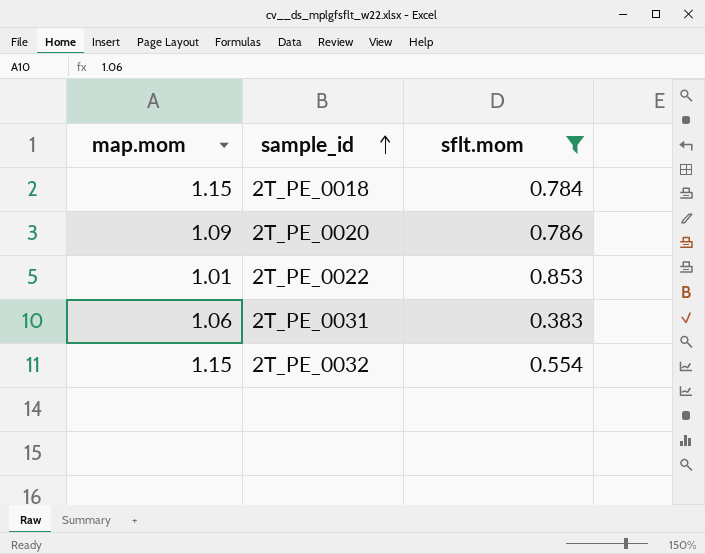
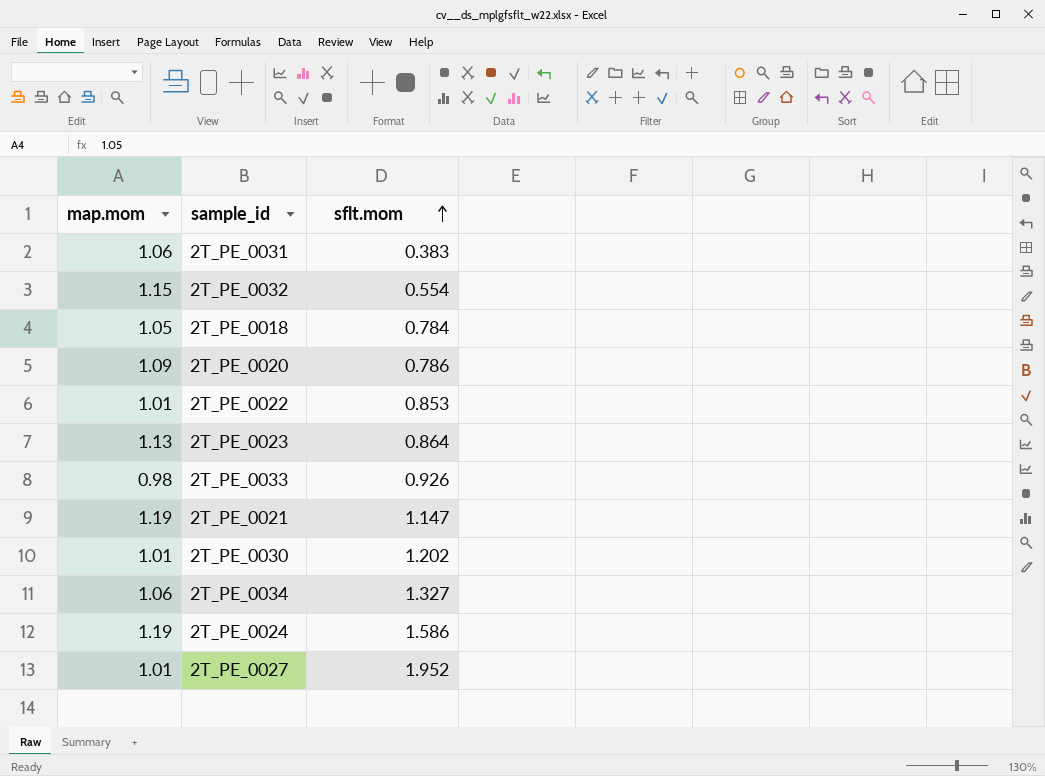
filter: sflt.mom <= 0.853 -> none
row order: sample_id ascending -> sflt.mom ascending
2T_PE_0018 | map.mom: 1.15 -> 1.05

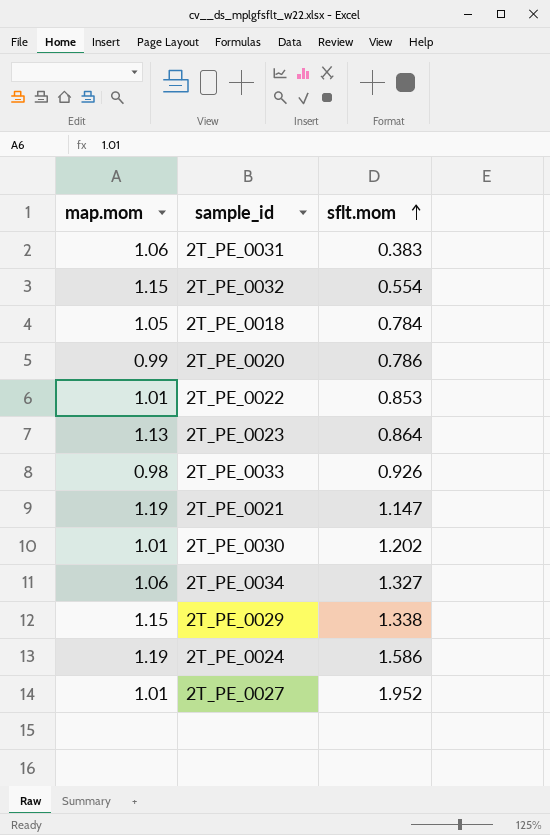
2T_PE_0020 | map.mom: 1.09 -> 0.99
row 2T_PE_0029: none -> 1.15 | 1.338

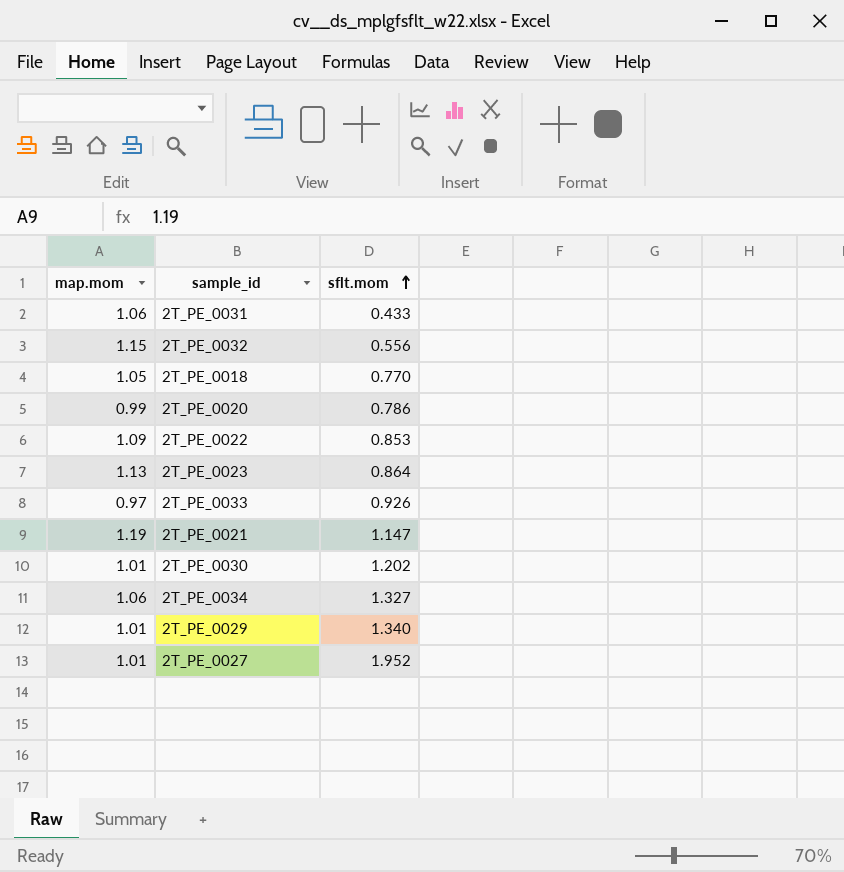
row 2T_PE_0024: 1.19 | 1.586 -> none
2T_PE_0031 | sflt.mom: 0.383 -> 0.433
2T_PE_0032 | sflt.mom: 0.554 -> 0.556
2T_PE_0018 | sflt.mom: 0.784 -> 0.770
2T_PE_0022 | map.mom: 1.01 -> 1.09
2T_PE_0033 | map.mom: 0.98 -> 0.97
2T_PE_0029 | map.mom: 1.15 -> 1.01
2T_PE_0029 | sflt.mom: 1.338 -> 1.340

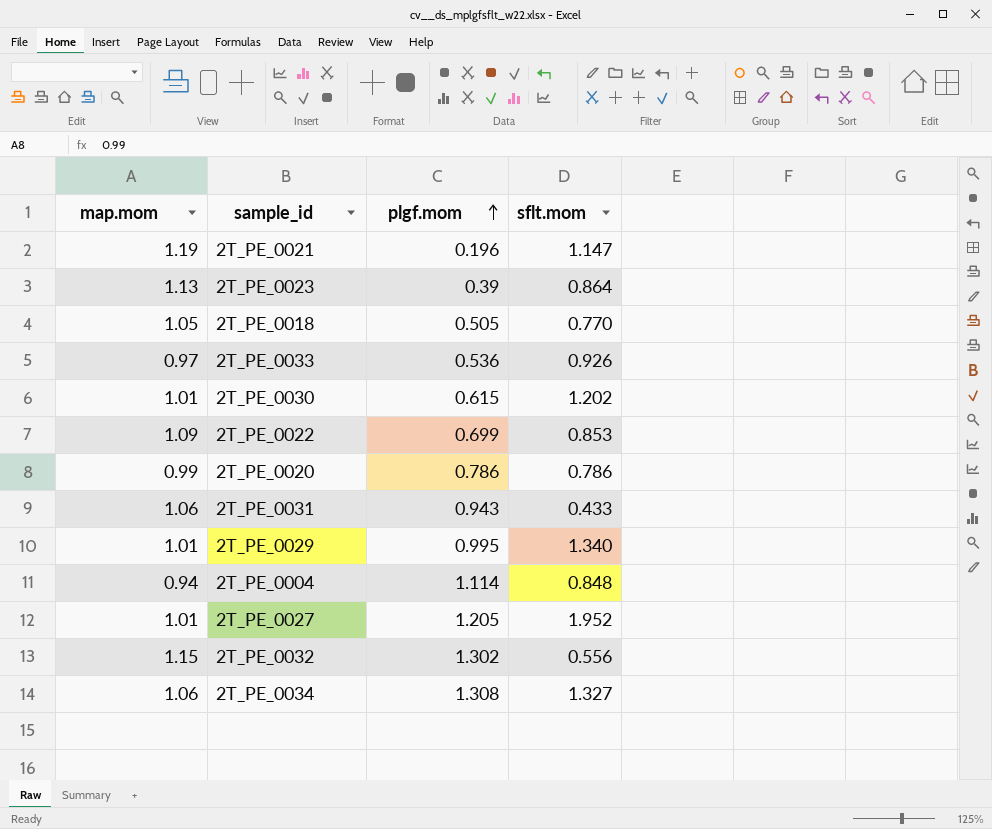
row order: sflt.mom ascending -> plgf.mom ascending
column plgf.mom | position: none -> 3
row 2T_PE_0004: none -> 0.94 | 1.114 | 0.848

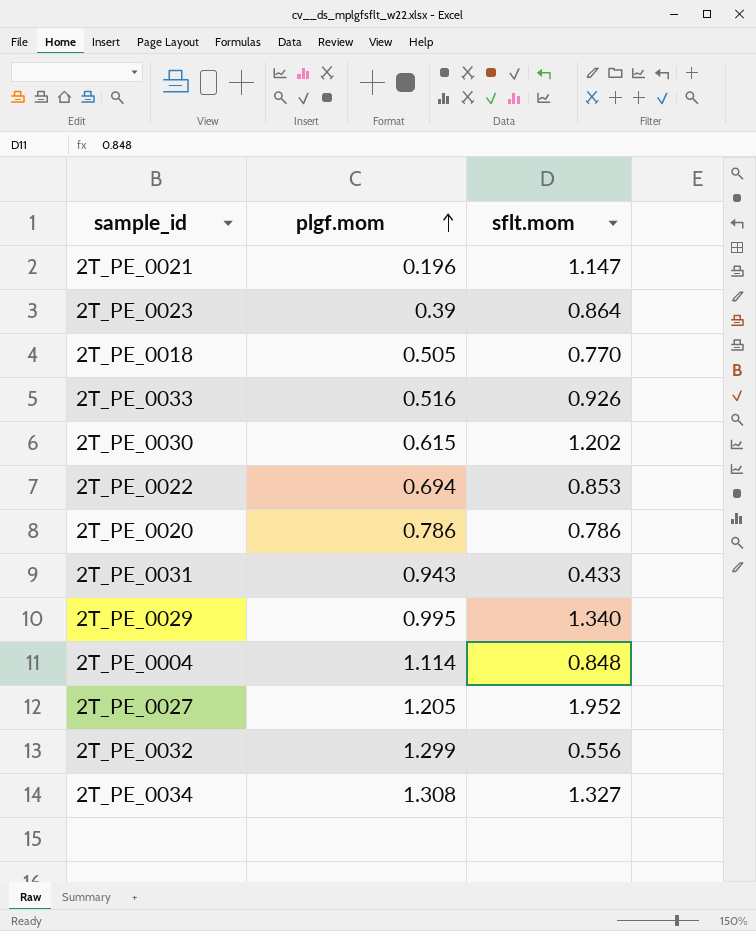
column map.mom | position: 1 -> none
2T_PE_0033 | plgf.mom: 0.536 -> 0.516
2T_PE_0022 | plgf.mom: 0.699 -> 0.694
2T_PE_0032 | plgf.mom: 1.302 -> 1.299

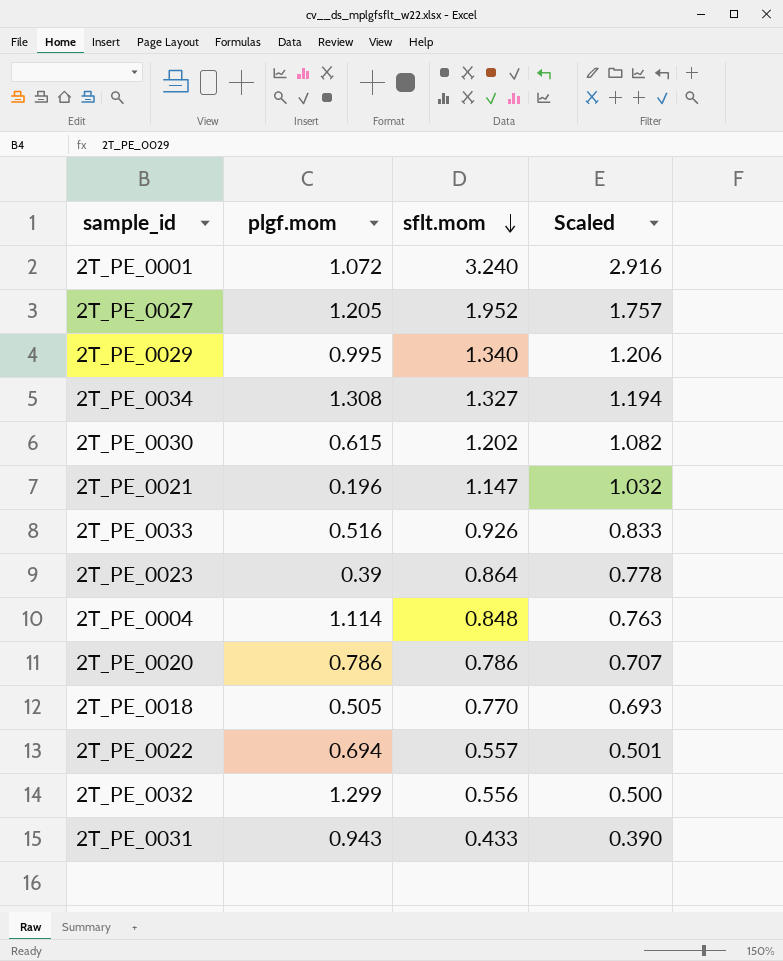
row order: plgf.mom ascending -> sflt.mom descending
column Scaled | formula: none -> [sflt.mom] * 0.9
row 2T_PE_0001: none -> 1.072 | 3.240 | 2.916
2T_PE_0022 | sflt.mom: 0.853 -> 0.557

